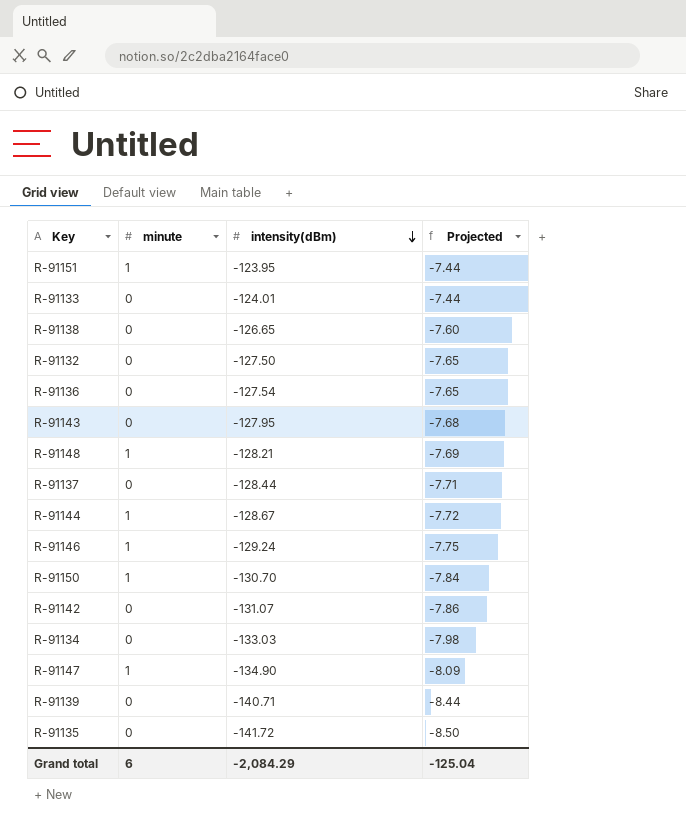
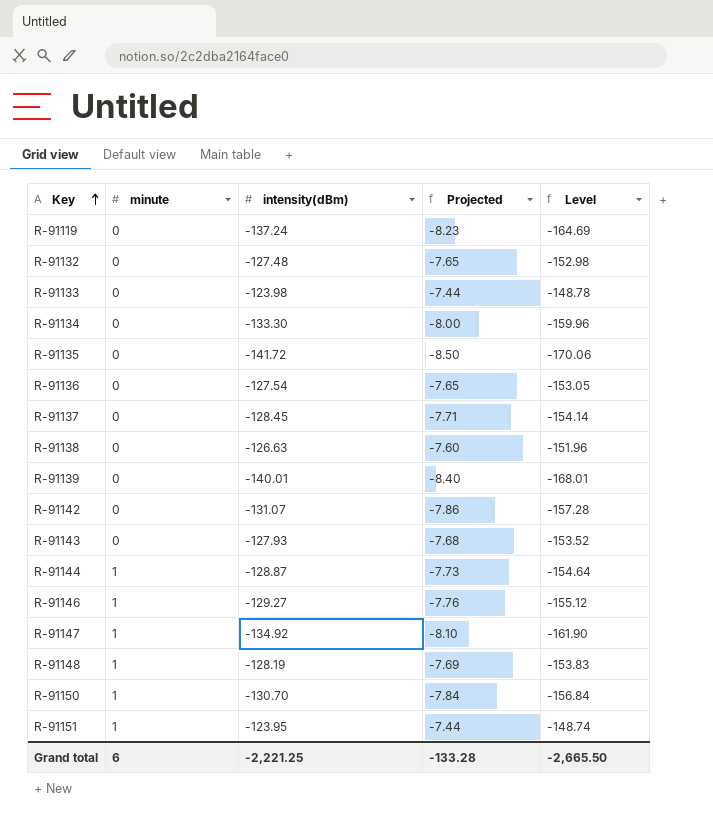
row order: intensity(dBm) descending -> Key ascending
column Level | formula: none -> [intensity(dBm)] * 1.2
row R-91119: none -> 0 | -137.24 | -8.23 | -164.69
R-91132 | intensity(dBm): -127.50 -> -127.48
R-91133 | intensity(dBm): -124.01 -> -123.98
R-91134 | intensity(dBm): -133.03 -> -133.30
R-91134 | Projected: -7.98 -> -8.00
R-91137 | intensity(dBm): -128.44 -> -128.45
R-91138 | intensity(dBm): -126.65 -> -126.63
R-91139 | intensity(dBm): -140.71 -> -140.01
R-91139 | Projected: -8.44 -> -8.40
R-91143 | intensity(dBm): -127.95 -> -127.93
R-91144 | intensity(dBm): -128.67 -> -128.87
R-91144 | Projected: -7.72 -> -7.73
R-91146 | intensity(dBm): -129.24 -> -129.27
R-91146 | Projected: -7.75 -> -7.76
R-91147 | intensity(dBm): -134.90 -> -134.92
R-91147 | Projected: -8.09 -> -8.10
R-91148 | intensity(dBm): -128.21 -> -128.19
Grand total | intensity(dBm): -2,084.29 -> -2,221.25
Grand total | Projected: -125.04 -> -133.28

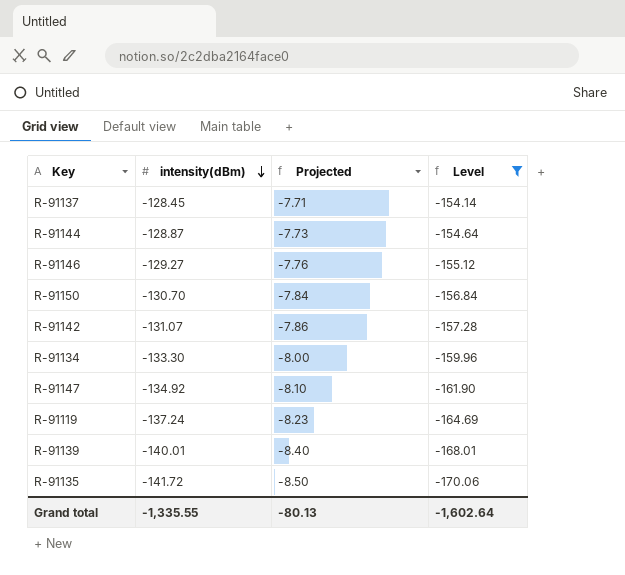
filter: none -> Level <= -154.14
row order: Key ascending -> intensity(dBm) descending
column minute | position: 2 -> none
Grand total | intensity(dBm): -2,221.25 -> -1,335.55
Grand total | Projected: -133.28 -> -80.13
Grand total | Level: -2,665.50 -> -1,602.64

